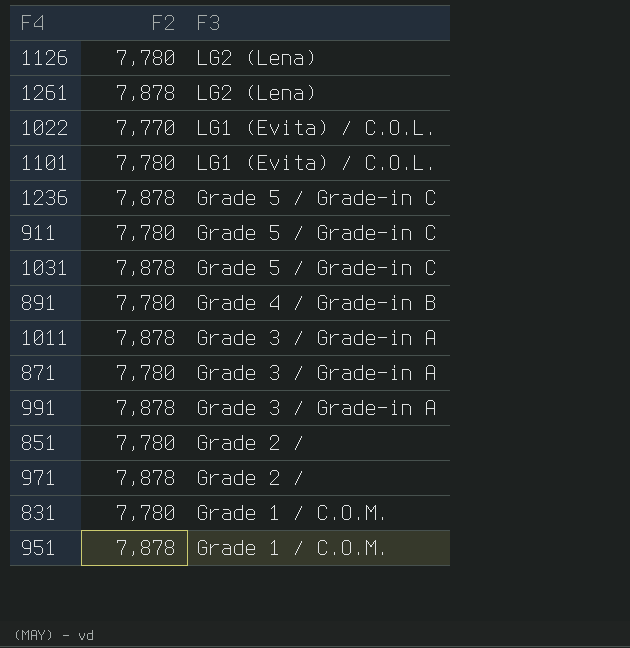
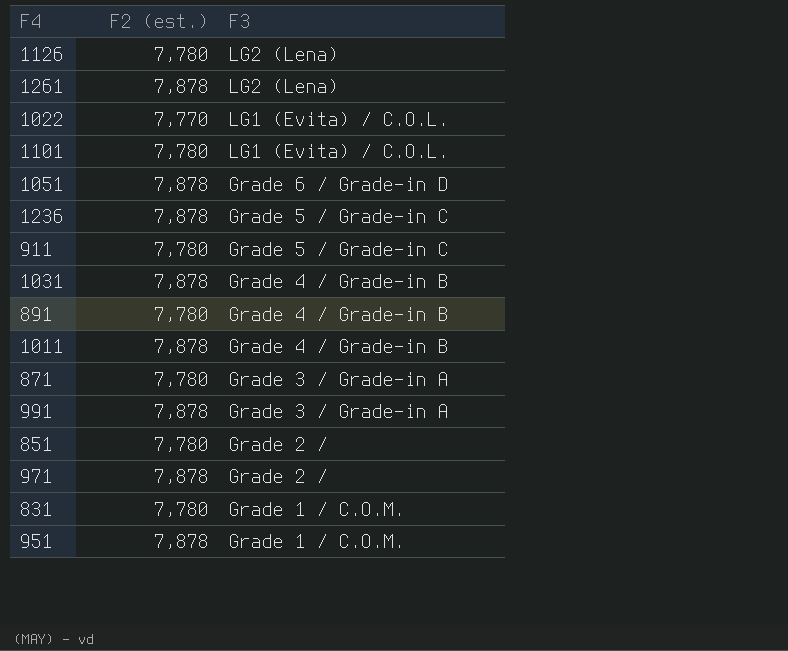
column name: F2 -> F2 (est.)
row 1051: none -> 7,878 | Grade 6 / Grade-in D
1031 | F3: Grade 5 / Grade-in C -> Grade 4 / Grade-in B
1011 | F3: Grade 3 / Grade-in A -> Grade 4 / Grade-in B

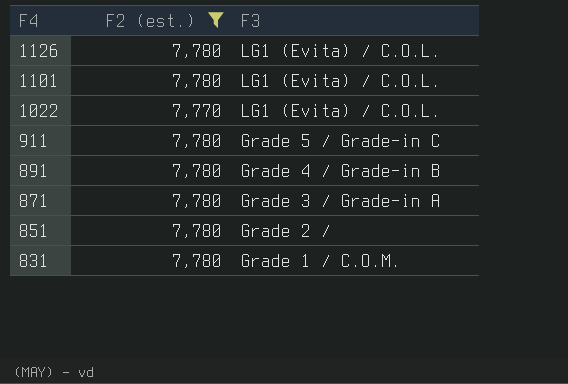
filter: none -> F2 (est.) != 7,878
row order: F3 descending -> F4 descending
1126 | F3: LG2 (Lena) -> LG1 (Evita) / C.O.L.

